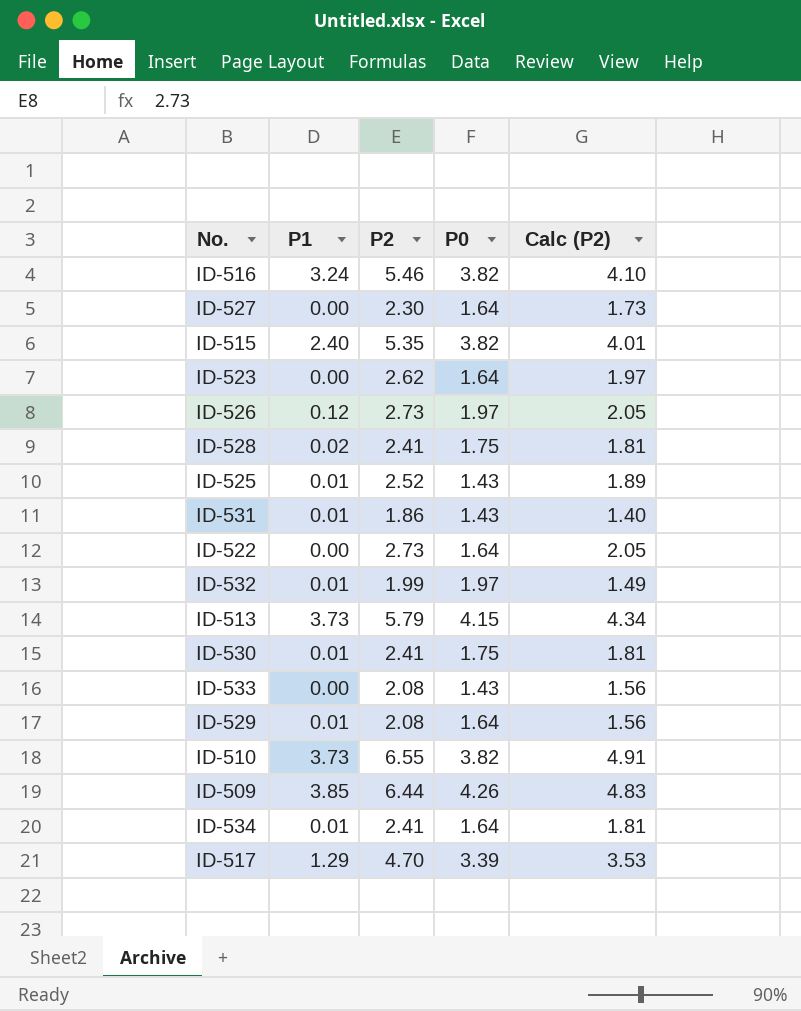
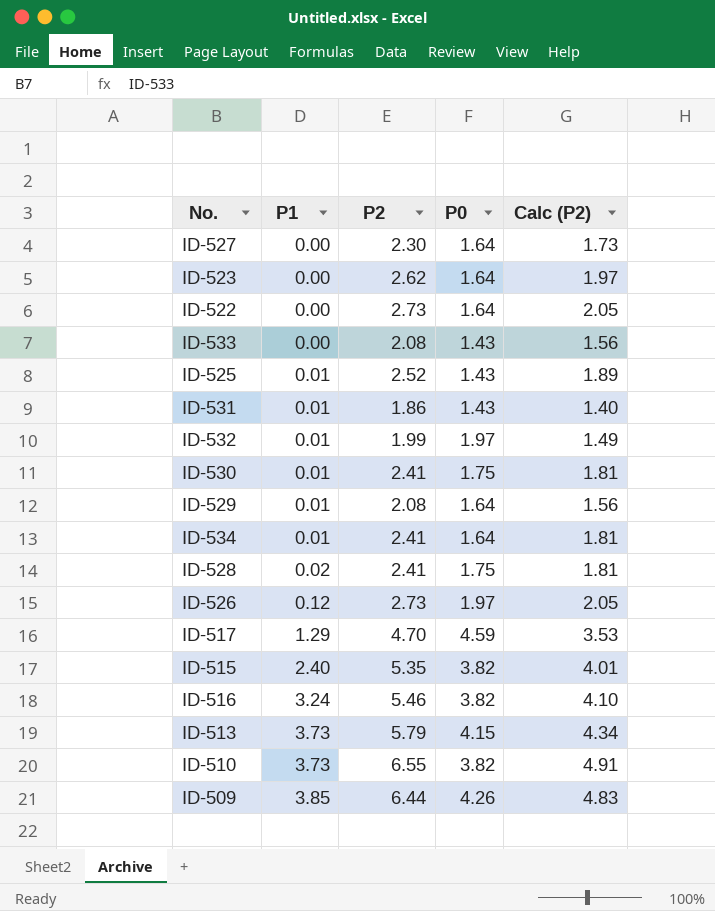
row order: none -> P1 ascending
ID-517 | P0: 3.39 -> 4.59

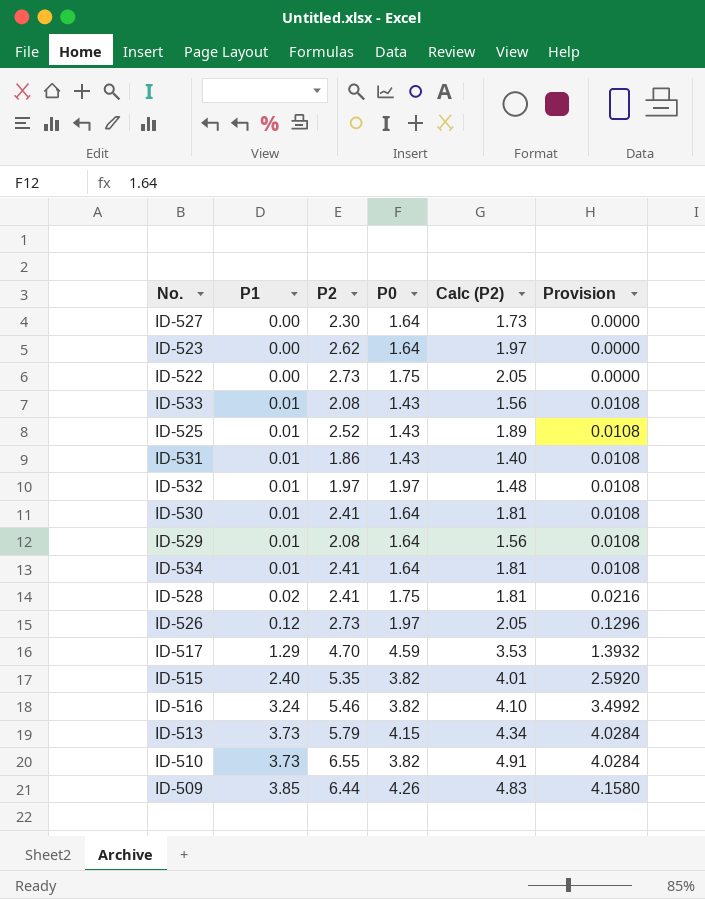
column Provision | formula: none -> [P1] * 1.08
ID-522 | P0: 1.64 -> 1.75
ID-533 | P1: 0.00 -> 0.01
ID-532 | P2: 1.99 -> 1.97
ID-532 | Calc (P2): 1.49 -> 1.48
ID-530 | P0: 1.75 -> 1.64

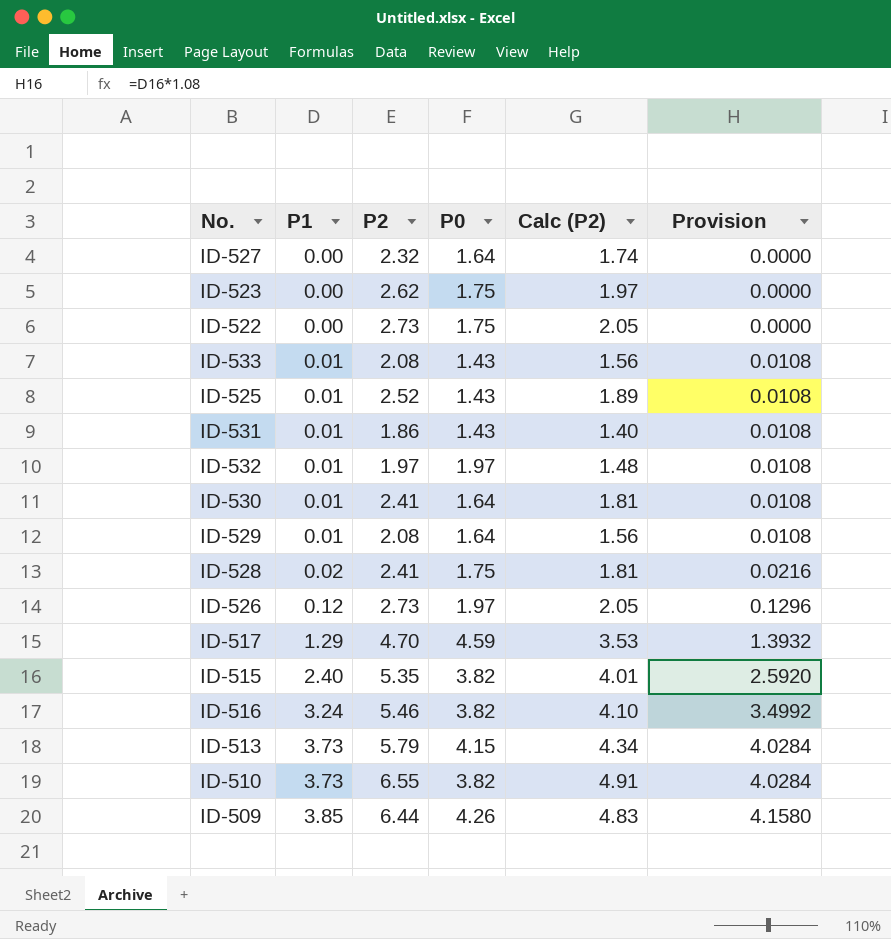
row ID-534: 0.01 | 2.41 | 1.64 | 1.81 | 0.0108 -> none
ID-527 | P2: 2.30 -> 2.32
ID-527 | Calc (P2): 1.73 -> 1.74
ID-523 | P0: 1.64 -> 1.75

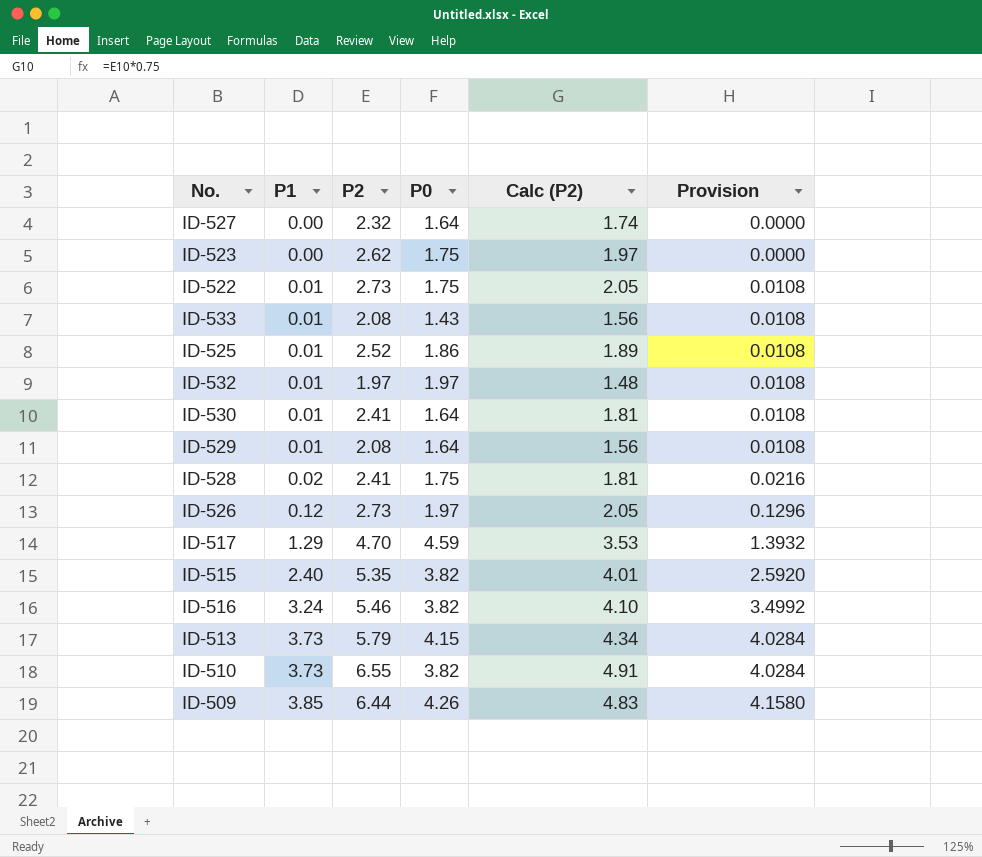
row ID-531: 0.01 | 1.86 | 1.43 | 1.40 | 0.0108 -> none
ID-522 | P1: 0.00 -> 0.01
ID-522 | Provision: 0.0000 -> 0.0108
ID-525 | P0: 1.43 -> 1.86

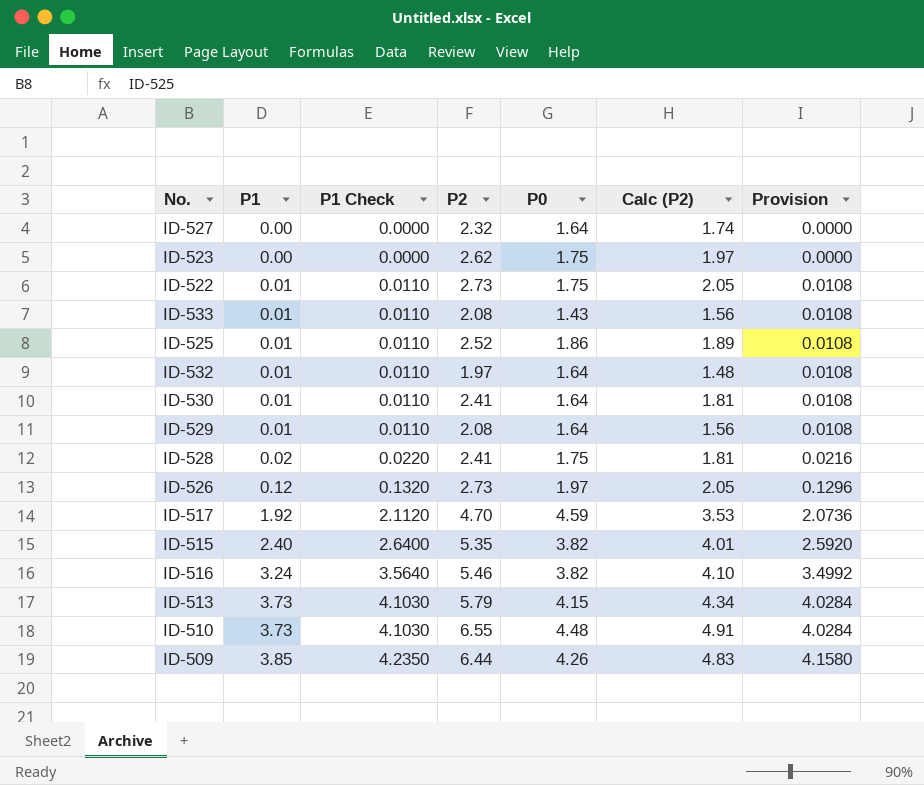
column P1 Check | formula: none -> [P1] * 1.1
ID-532 | P0: 1.97 -> 1.64
ID-517 | P1: 1.29 -> 1.92
ID-517 | Provision: 1.3932 -> 2.0736
ID-510 | P0: 3.82 -> 4.48

